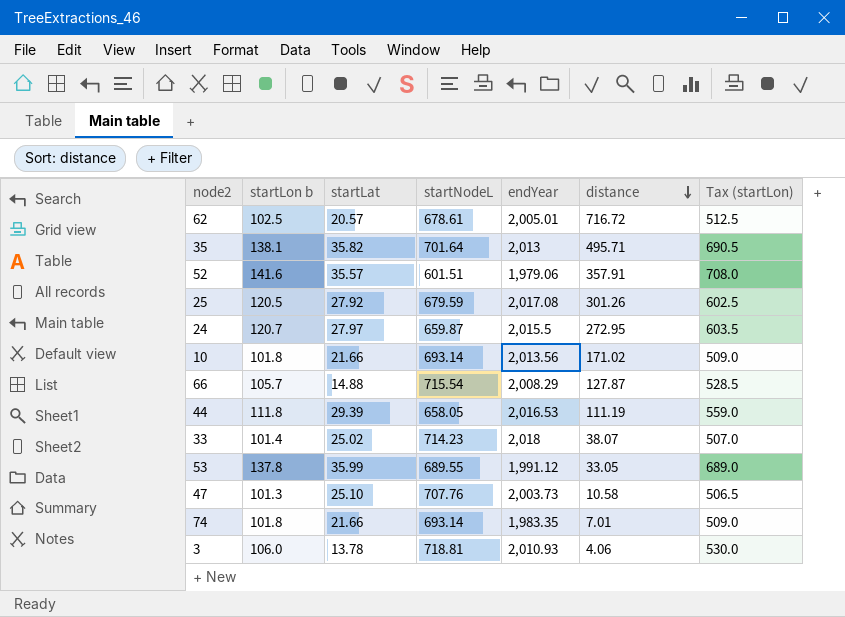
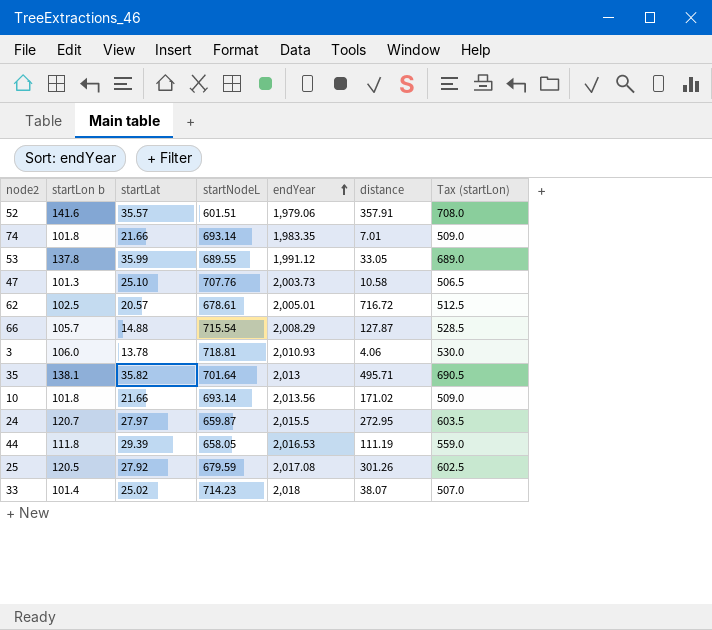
row order: distance descending -> endYear ascending

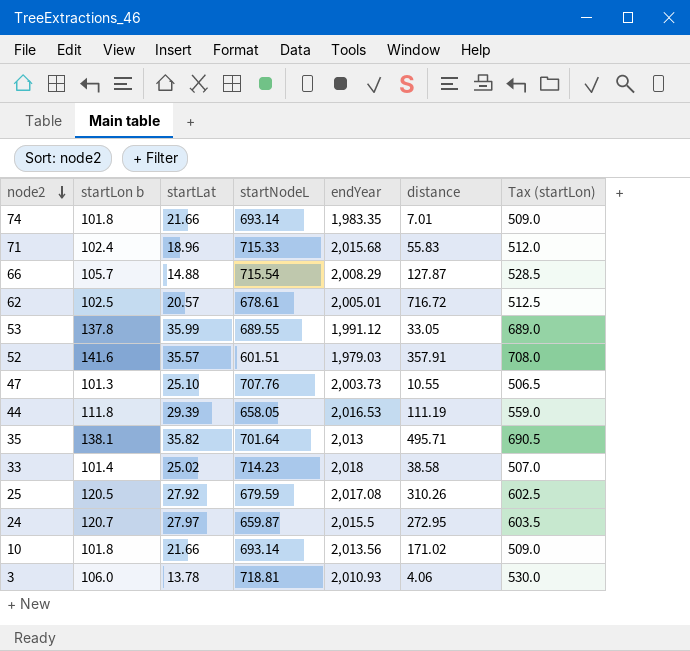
row order: endYear ascending -> node2 descending
row 71: none -> 102.4 | 18.96 | 715.33 | 2,015.68 | 55.83 | 512.0
52 | endYear: 1,979.06 -> 1,979.03
47 | distance: 10.58 -> 10.55
33 | distance: 38.07 -> 38.58
25 | distance: 301.26 -> 310.26

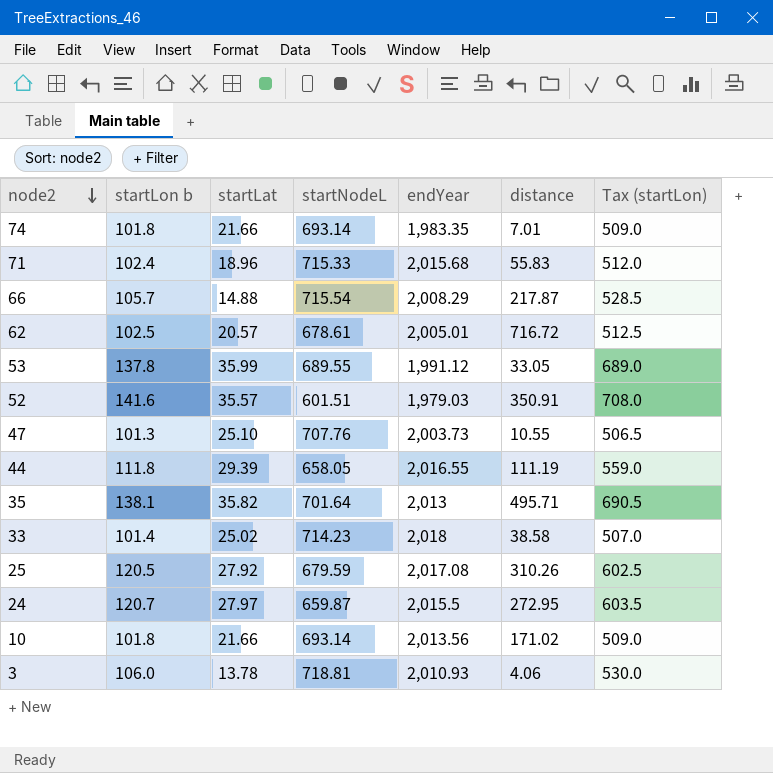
66 | distance: 127.87 -> 217.87
52 | distance: 357.91 -> 350.91
44 | endYear: 2,016.53 -> 2,016.55

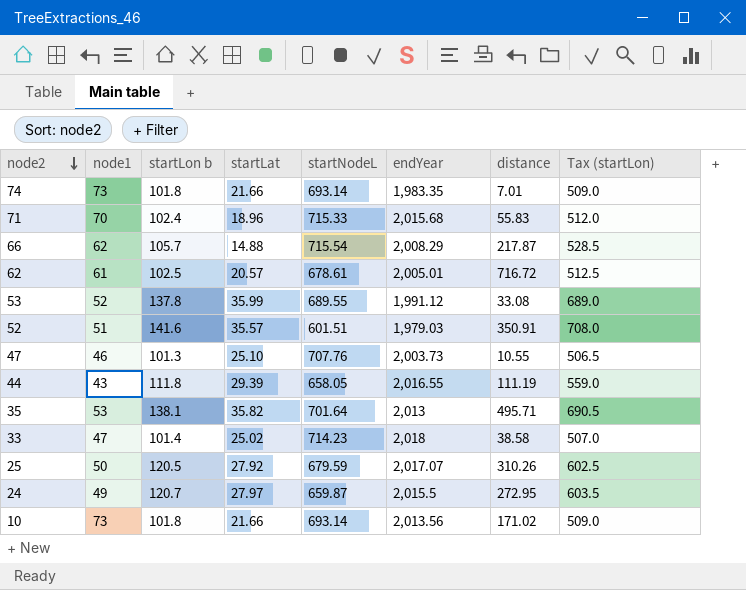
column node1 | position: none -> 2
row 3: 106.0 | 13.78 | 718.81 | 2,010.93 | 4.06 | 530.0 -> none
53 | distance: 33.05 -> 33.08
25 | endYear: 2,017.08 -> 2,017.07

